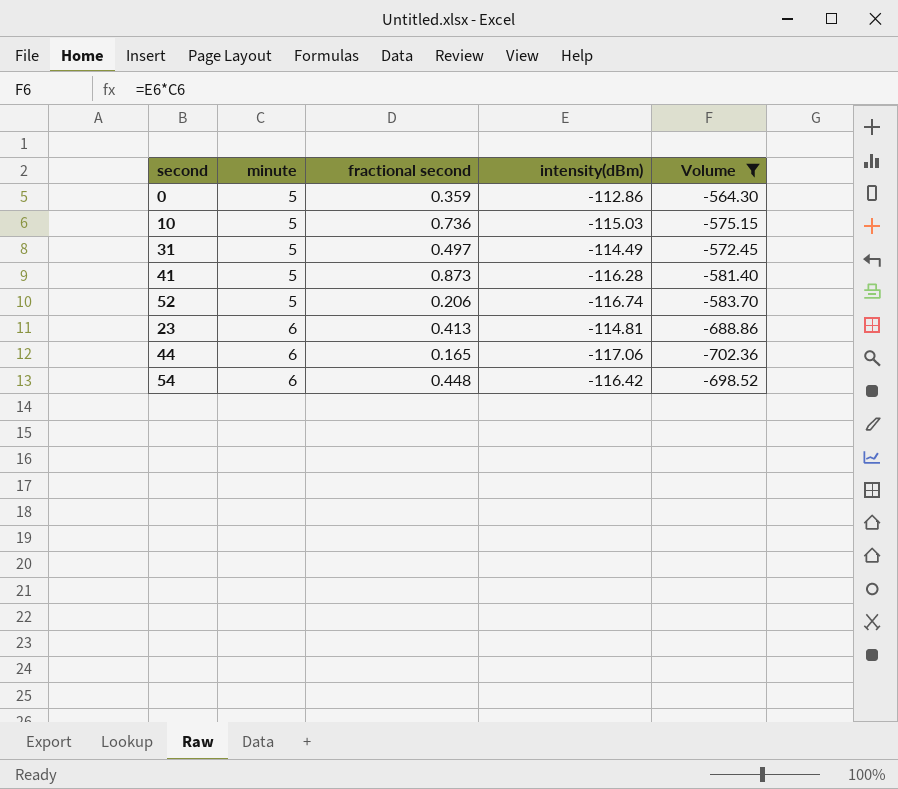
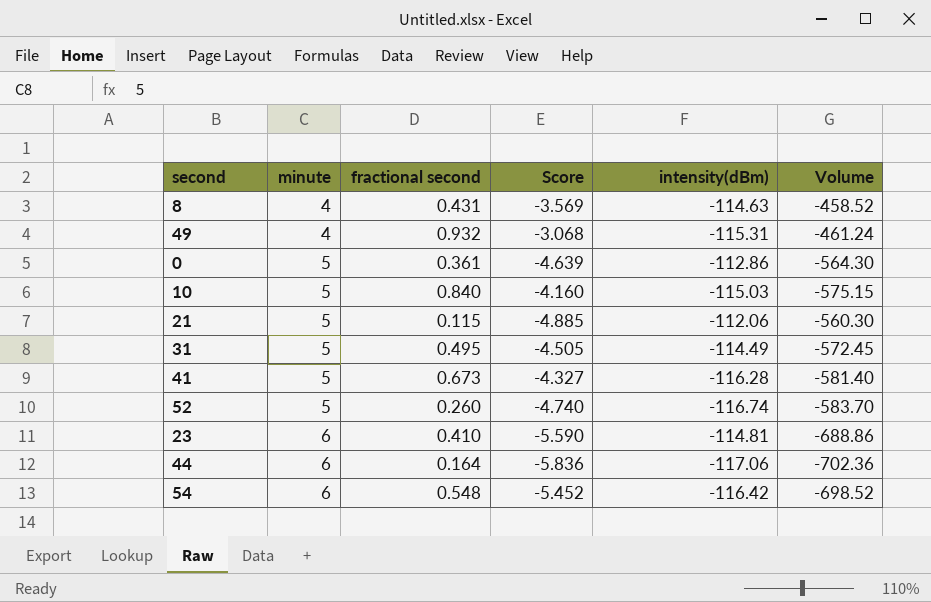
filter: Volume <= -564.30 -> none
column Score | formula: none -> [fractional second] - [minute]
0 | fractional second: 0.359 -> 0.361
10 | fractional second: 0.736 -> 0.840
31 | fractional second: 0.497 -> 0.495
41 | fractional second: 0.873 -> 0.673
52 | fractional second: 0.206 -> 0.260
23 | fractional second: 0.413 -> 0.410
44 | fractional second: 0.165 -> 0.164
54 | fractional second: 0.448 -> 0.548

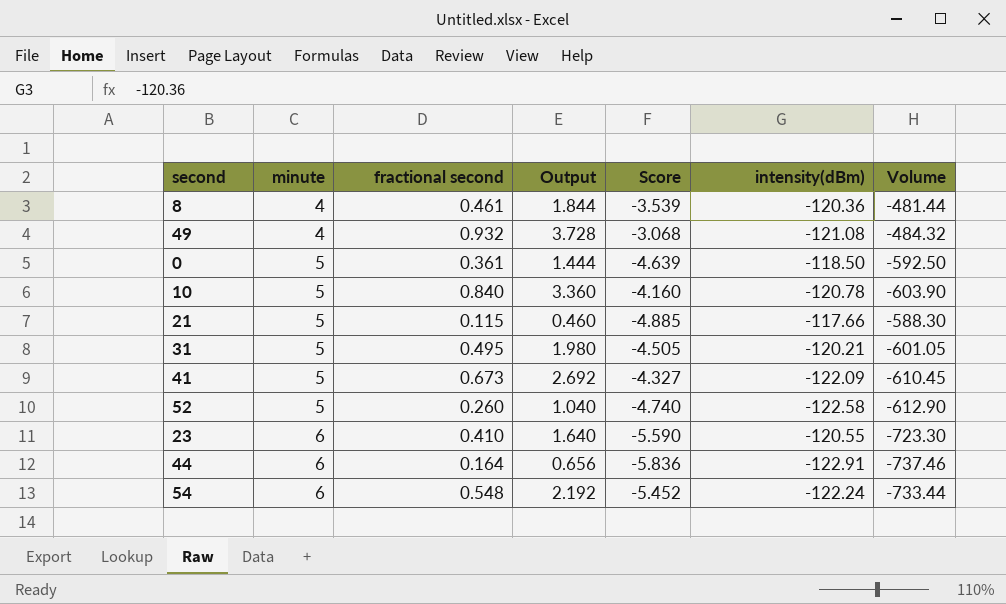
column Output | formula: none -> [fractional second] * 4
8 | fractional second: 0.431 -> 0.461
8 | Score: -3.569 -> -3.539
8 | intensity(dBm): -114.63 -> -120.36
8 | Volume: -458.52 -> -481.44
49 | intensity(dBm): -115.31 -> -121.08
49 | Volume: -461.24 -> -484.32
0 | intensity(dBm): -112.86 -> -118.50
0 | Volume: -564.30 -> -592.50
10 | intensity(dBm): -115.03 -> -120.78
10 | Volume: -575.15 -> -603.90
21 | intensity(dBm): -112.06 -> -117.66
21 | Volume: -560.30 -> -588.30
31 | intensity(dBm): -114.49 -> -120.21
31 | Volume: -572.45 -> -601.05
41 | intensity(dBm): -116.28 -> -122.09
41 | Volume: -581.40 -> -610.45
52 | intensity(dBm): -116.74 -> -122.58
52 | Volume: -583.70 -> -612.90
23 | intensity(dBm): -114.81 -> -120.55
23 | Volume: -688.86 -> -723.30
44 | intensity(dBm): -117.06 -> -122.91
44 | Volume: -702.36 -> -737.46
54 | intensity(dBm): -116.42 -> -122.24
54 | Volume: -698.52 -> -733.44

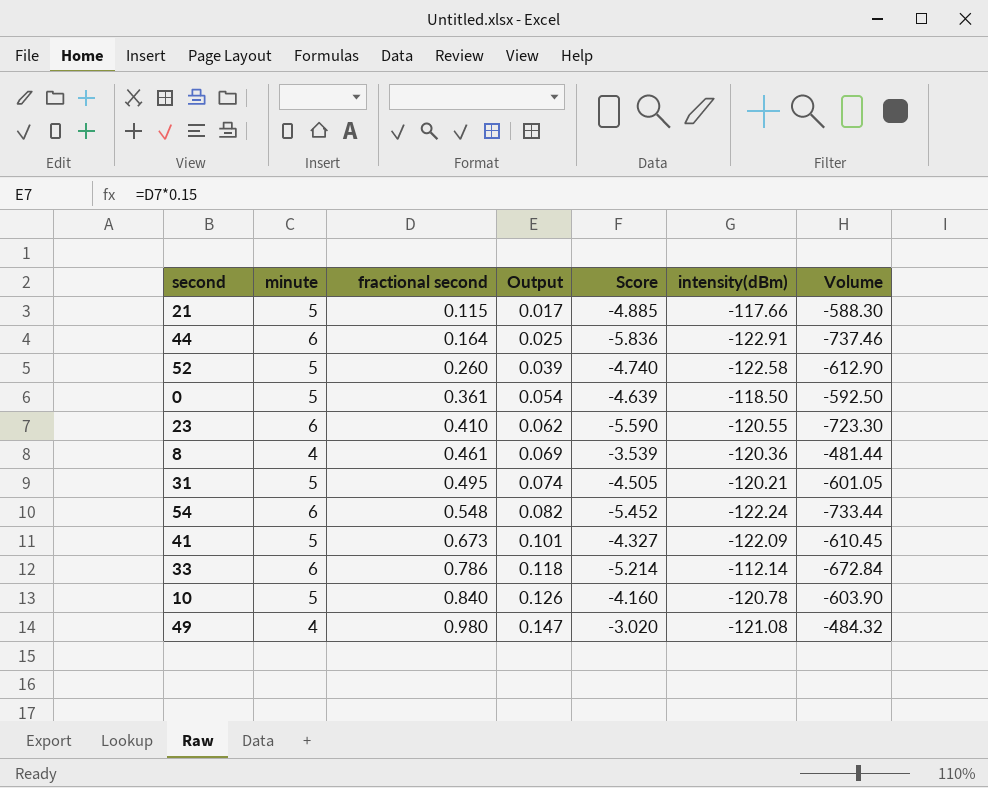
row order: minute ascending -> fractional second ascending
column Output | formula: [fractional second] * 4 -> [fractional second] * 0.15
row 33: none -> 6 | 0.786 | 0.118 | -5.214 | -112.14 | -672.84
49 | fractional second: 0.932 -> 0.980
49 | Score: -3.068 -> -3.020

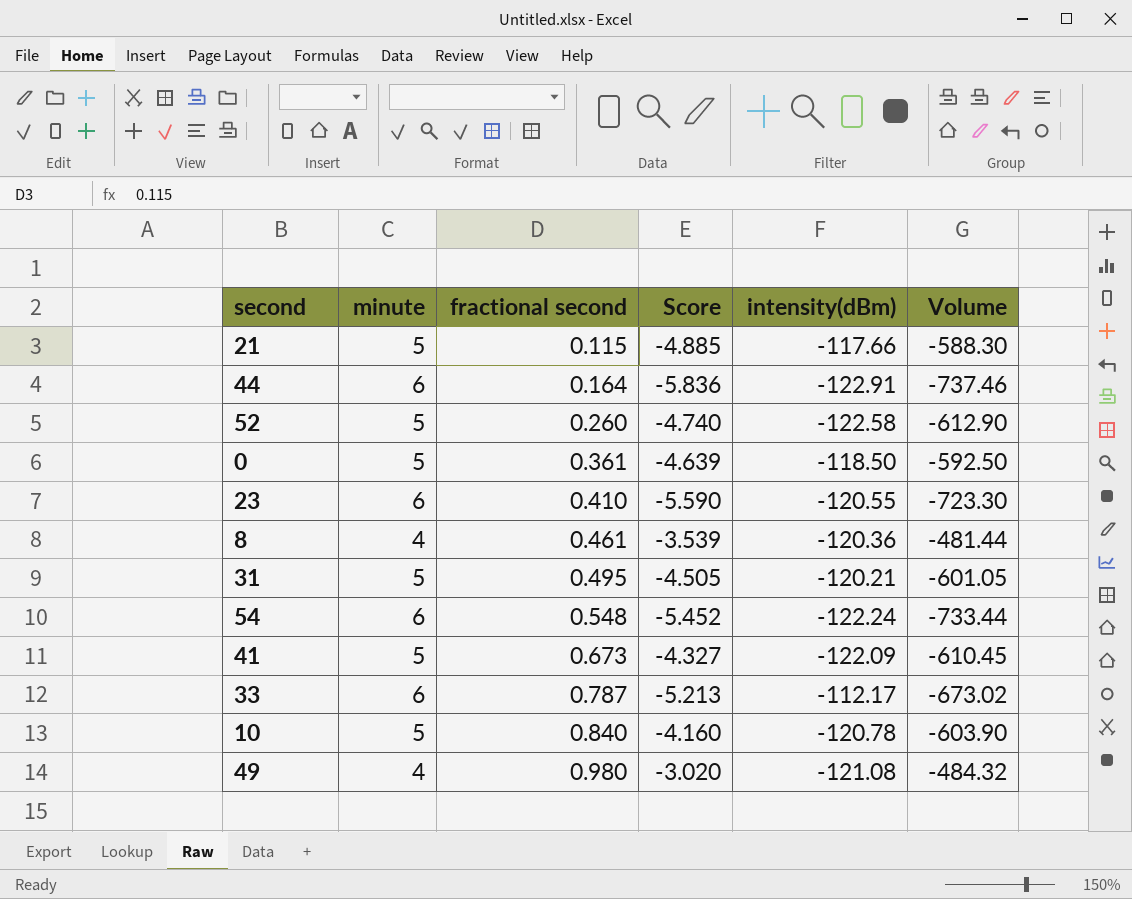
column Output | formula: [fractional second] * 0.15 -> none
33 | fractional second: 0.786 -> 0.787
33 | Score: -5.214 -> -5.213
33 | intensity(dBm): -112.14 -> -112.17
33 | Volume: -672.84 -> -673.02

